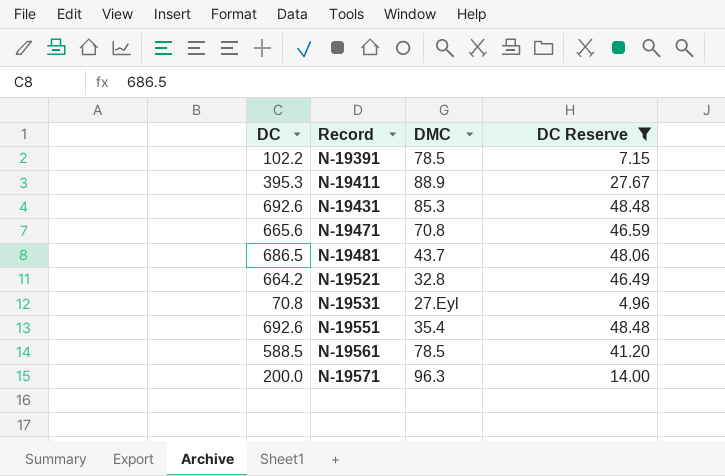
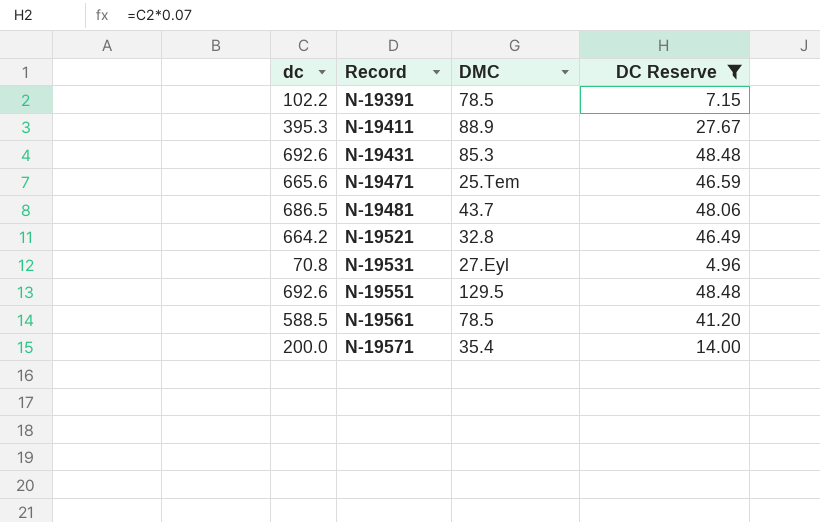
column name: DC -> dc
N-19471 | DMC: 70.8 -> 25.Tem
N-19551 | DMC: 35.4 -> 129.5
N-19571 | DMC: 96.3 -> 35.4

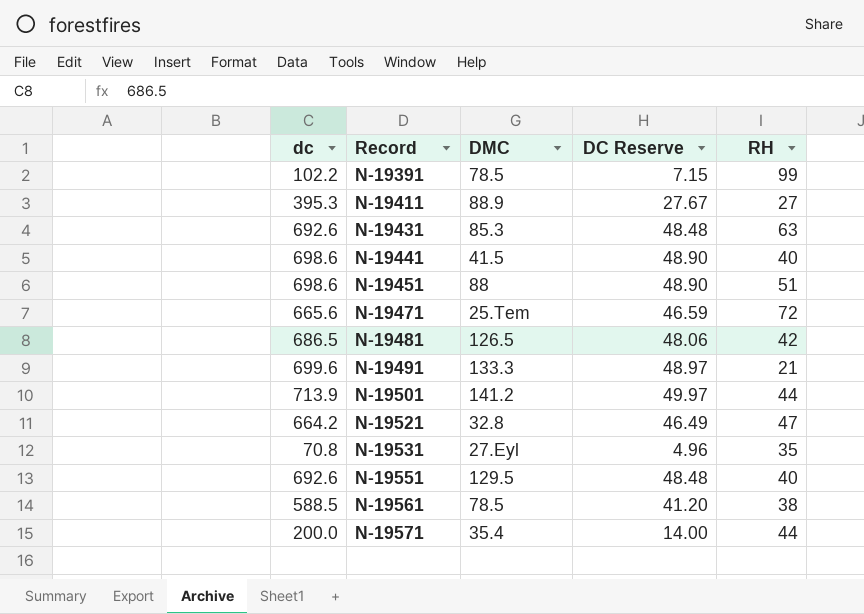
filter: DC Reserve <= 48.48 -> none
column RH | position: none -> 5
N-19481 | DMC: 43.7 -> 126.5

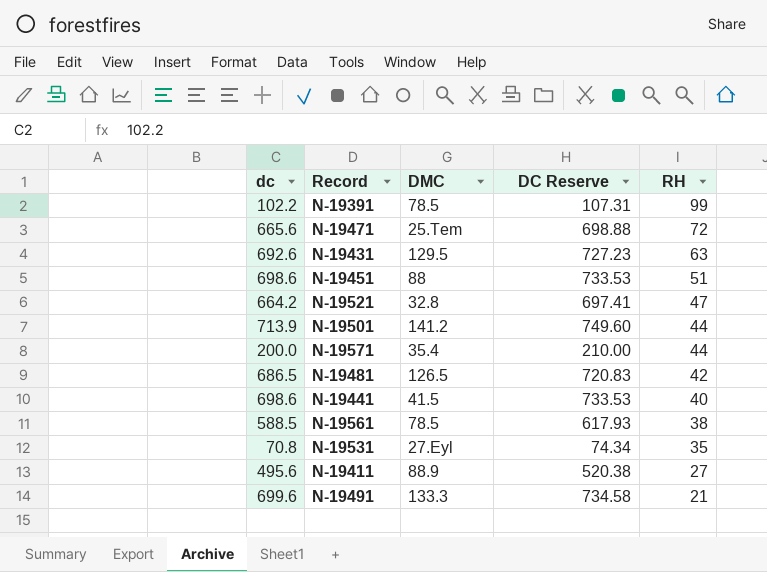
row order: Record ascending -> RH descending
column DC Reserve | formula: [dc] * 0.07 -> [dc] * 1.05
row N-19551: 692.6 | 129.5 | 48.48 | 40 -> none
N-19431 | DMC: 85.3 -> 129.5
N-19411 | dc: 395.3 -> 495.6

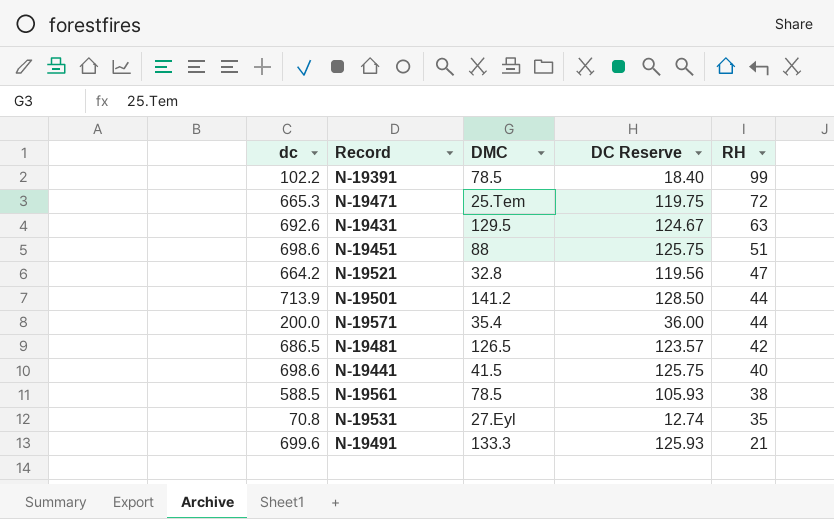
column DC Reserve | formula: [dc] * 1.05 -> [dc] * 0.18
row N-19411: 495.6 | 88.9 | 520.38 | 27 -> none
N-19471 | dc: 665.6 -> 665.3

